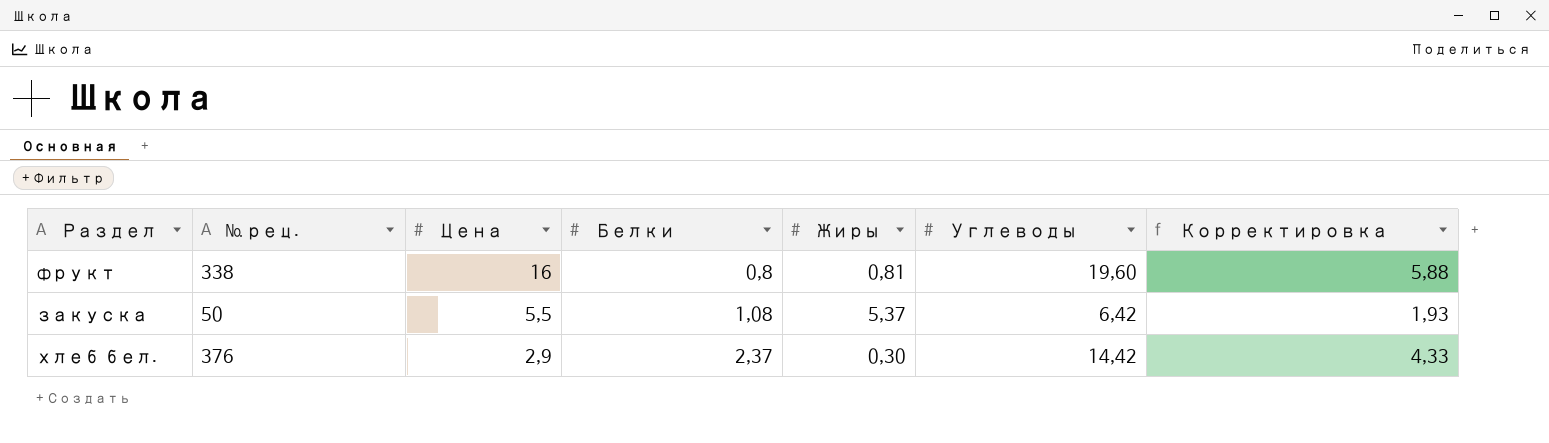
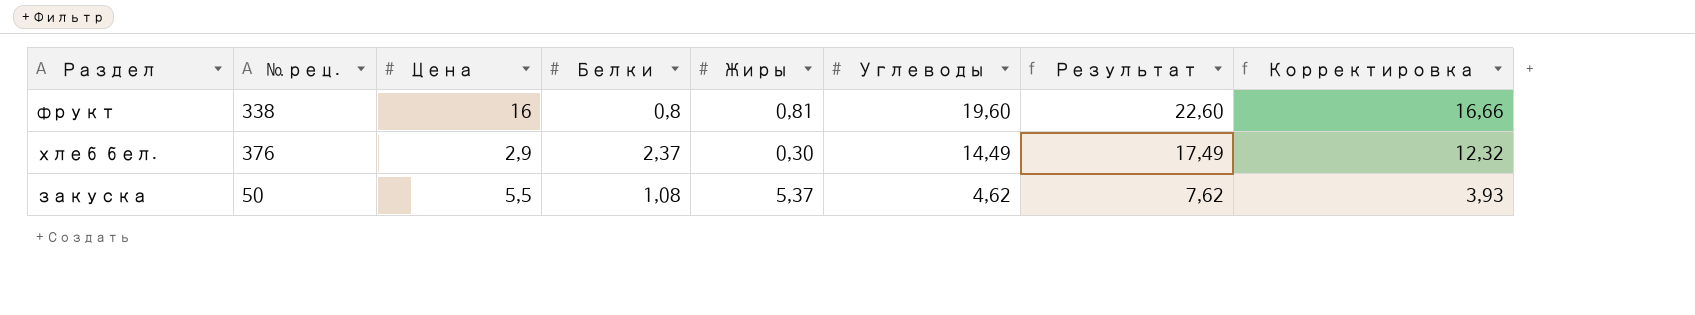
row order: Цена descending -> Углеводы descending
column Результат | formula: none -> [Углеводы] + 3
column Корректировка | formula: [Углеводы] * 0,3 -> [Углеводы] * 0,85
хлеб бел. | Углеводы: 14,42 -> 14,49
закуска | Углеводы: 6,42 -> 4,62

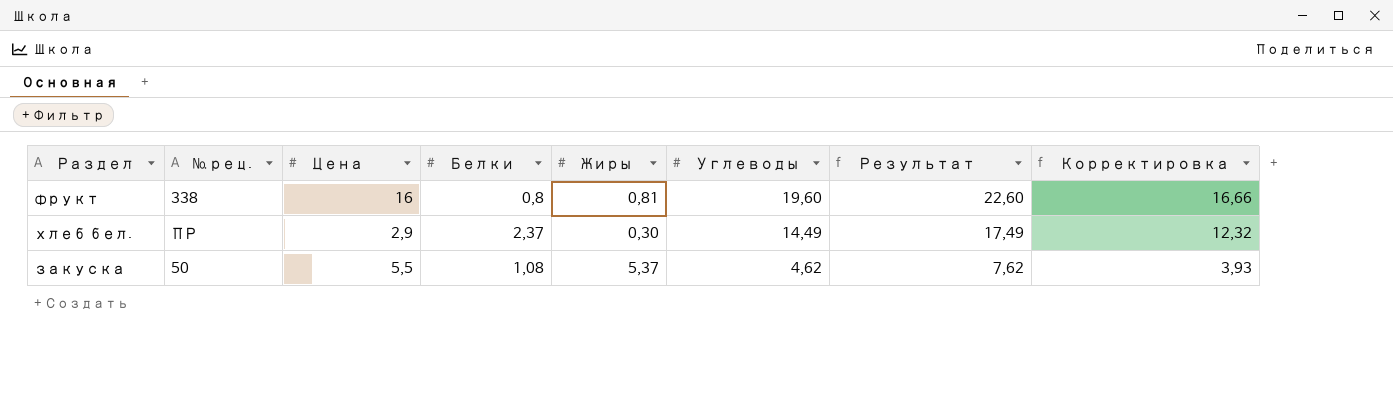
хлеб бел. | № рец.: 376 -> ПР

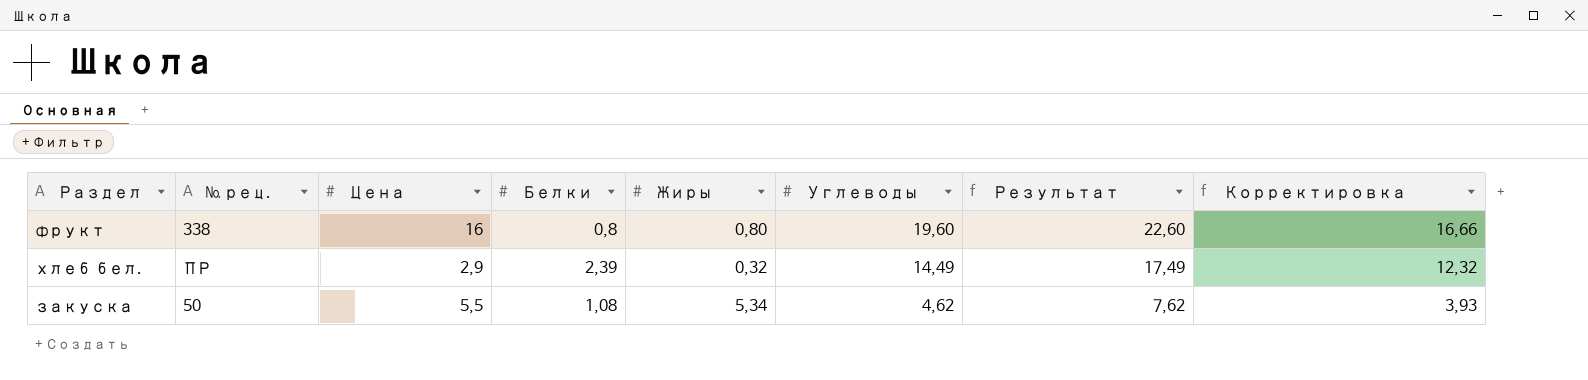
фрукт | Жиры: 0,81 -> 0,80
хлеб бел. | Белки: 2,37 -> 2,39
хлеб бел. | Жиры: 0,30 -> 0,32
закуска | Жиры: 5,37 -> 5,34

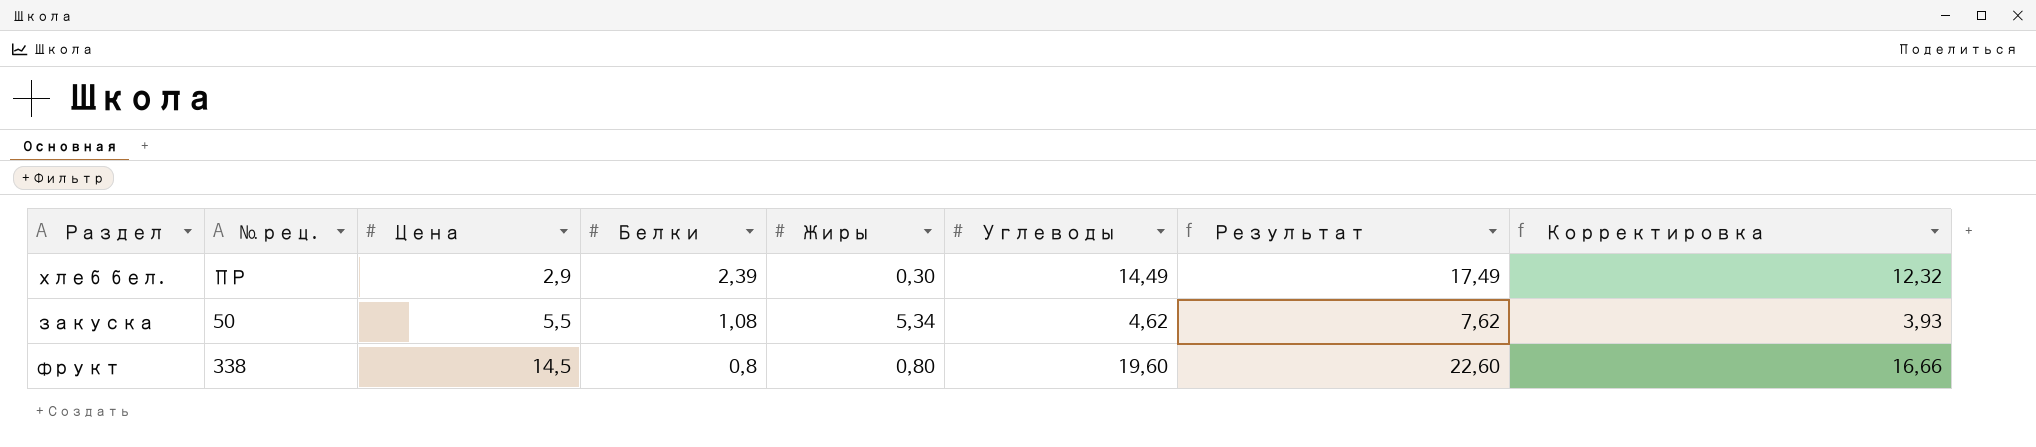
row order: Углеводы descending -> Цена ascending
хлеб бел. | Жиры: 0,32 -> 0,30
фрукт | Цена: 16 -> 14,5

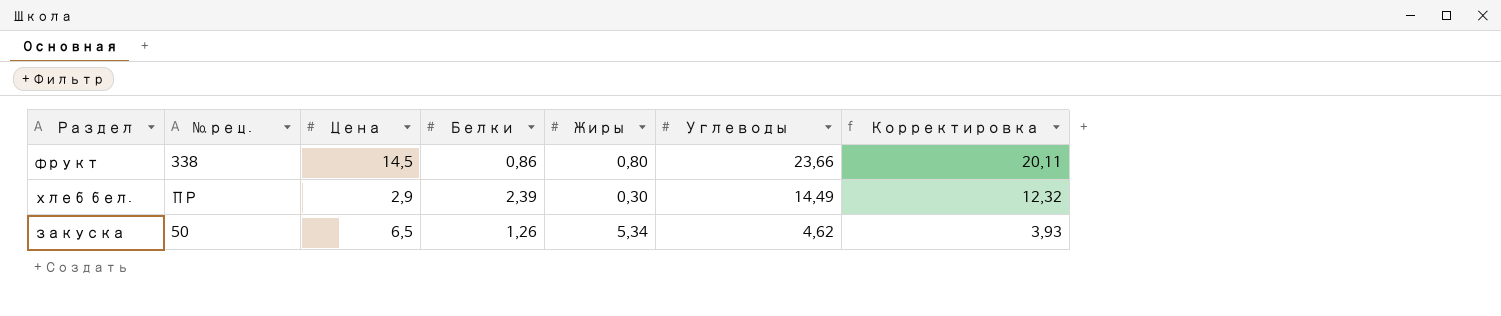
row order: Цена ascending -> Углеводы descending
column Результат | formula: [Углеводы] + 3 -> none
фрукт | Белки: 0,8 -> 0,86
фрукт | Углеводы: 19,60 -> 23,66
фрукт | Корректировка: 16,66 -> 20,11
закуска | Цена: 5,5 -> 6,5
закуска | Белки: 1,08 -> 1,26

